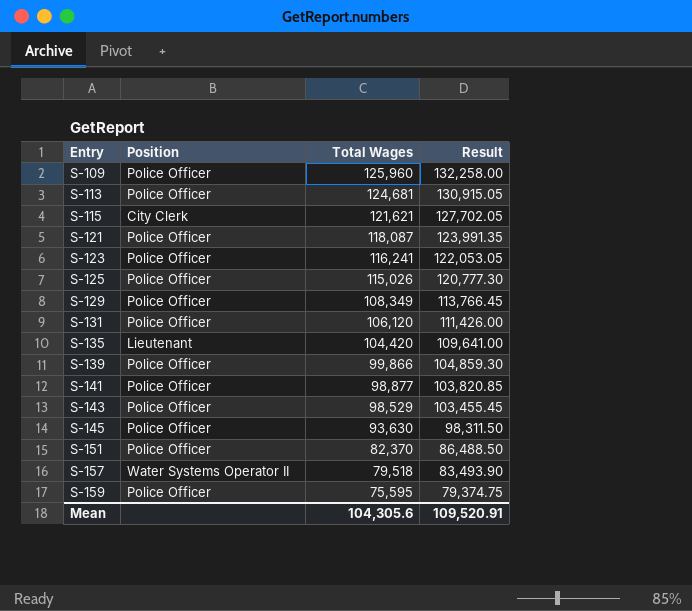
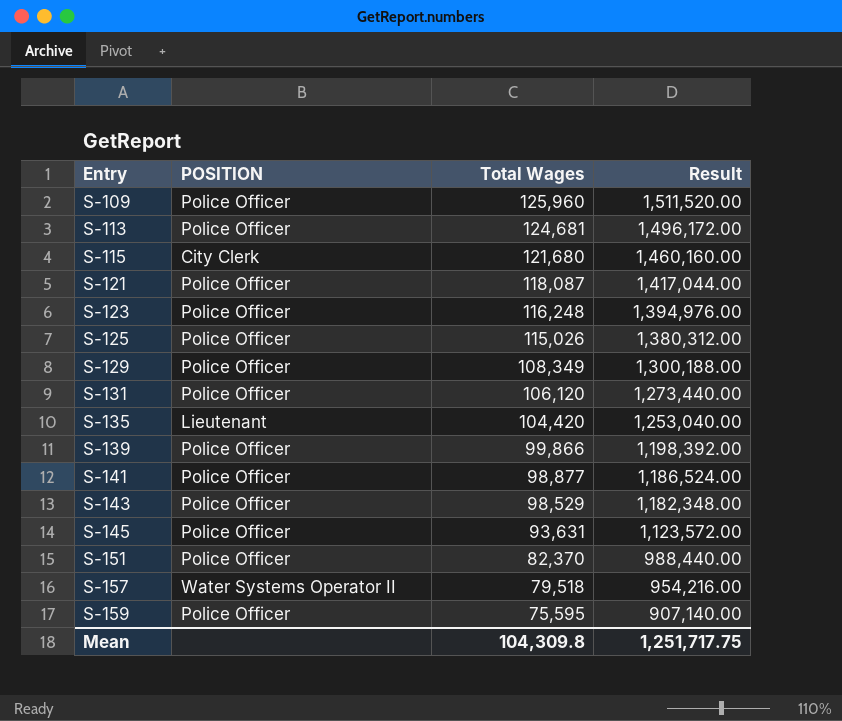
column name: Position -> POSITION
column Result | formula: [Total Wages] * 1.05 -> [Total Wages] * 12
S-115 | Total Wages: 121,621 -> 121,680
S-123 | Total Wages: 116,241 -> 116,248
S-145 | Total Wages: 93,630 -> 93,631
Mean | Total Wages: 104,305.6 -> 104,309.8
Mean | Result: 109,520.91 -> 1,251,717.75

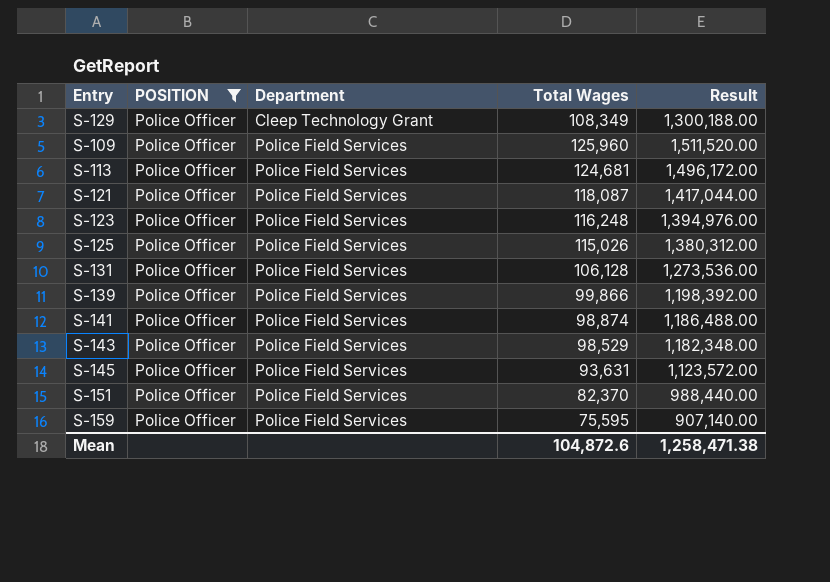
filter: none -> POSITION = Police Officer
row order: Entry ascending -> Department ascending
column Department | position: none -> 3
S-131 | Total Wages: 106,120 -> 106,128
S-131 | Result: 1,273,440.00 -> 1,273,536.00
S-141 | Total Wages: 98,877 -> 98,874
S-141 | Result: 1,186,524.00 -> 1,186,488.00
Mean | Total Wages: 104,309.8 -> 104,872.6
Mean | Result: 1,251,717.75 -> 1,258,471.38

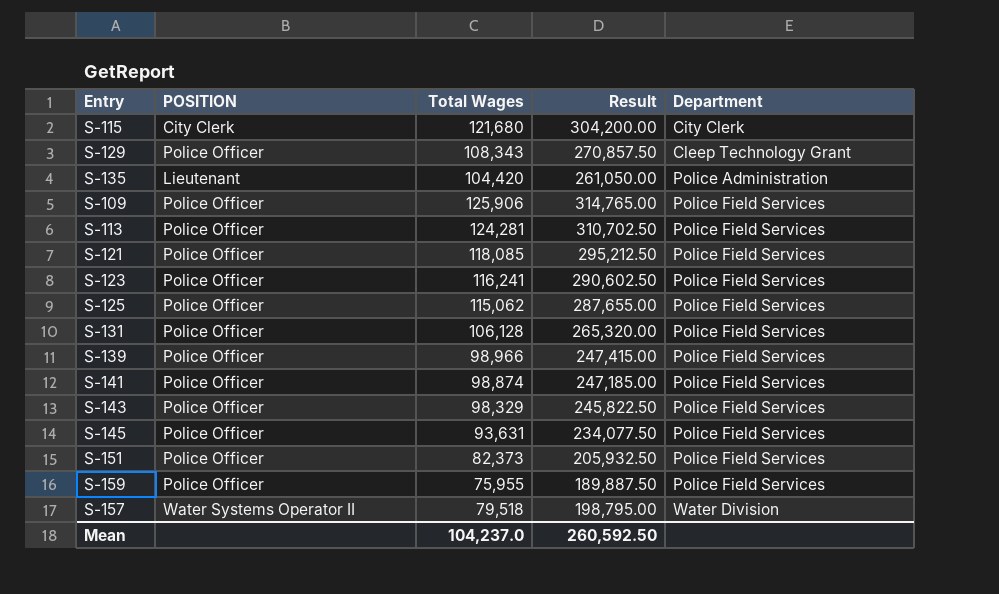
filter: POSITION = Police Officer -> none
column Result | formula: [Total Wages] * 12 -> [Total Wages] * 2.5
column Department | position: 3 -> 5
S-129 | Total Wages: 108,349 -> 108,343
S-109 | Total Wages: 125,960 -> 125,906
S-113 | Total Wages: 124,681 -> 124,281
S-121 | Total Wages: 118,087 -> 118,085
S-123 | Total Wages: 116,248 -> 116,241
S-125 | Total Wages: 115,026 -> 115,062
S-139 | Total Wages: 99,866 -> 98,966
S-143 | Total Wages: 98,529 -> 98,329
S-151 | Total Wages: 82,370 -> 82,373
S-159 | Total Wages: 75,595 -> 75,955
Mean | Total Wages: 104,872.6 -> 104,237.0
Mean | Result: 1,258,471.38 -> 260,592.50

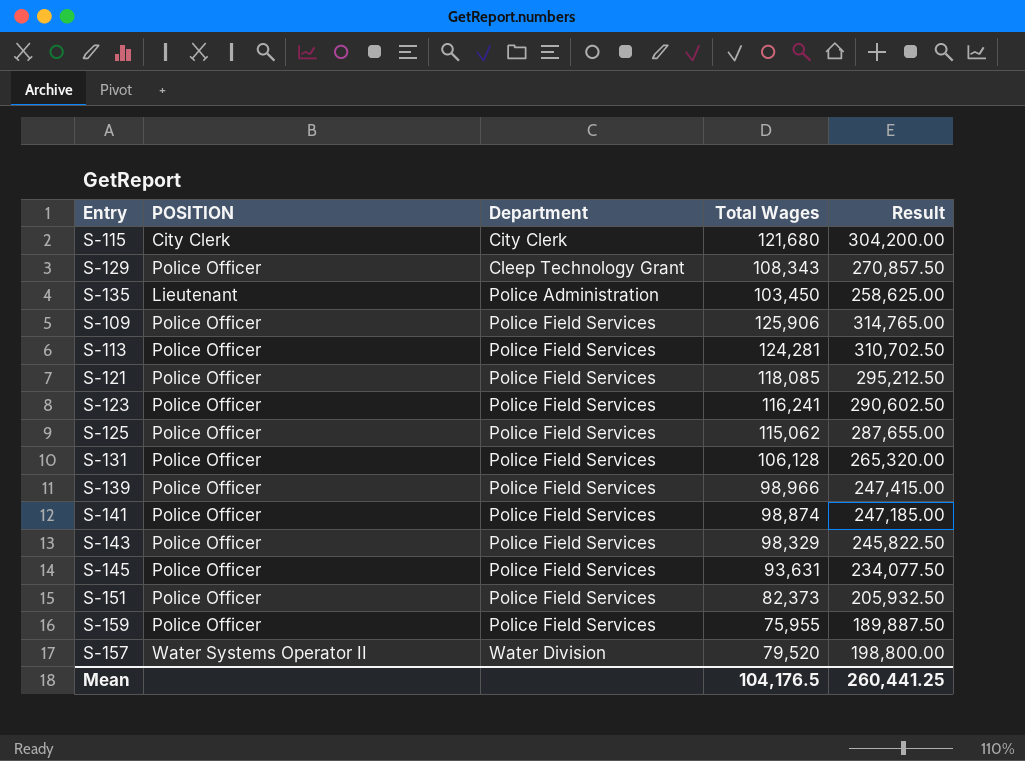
column Department | position: 5 -> 3
S-135 | Total Wages: 104,420 -> 103,450
S-135 | Result: 261,050.00 -> 258,625.00
S-157 | Total Wages: 79,518 -> 79,520
S-157 | Result: 198,795.00 -> 198,800.00
Mean | Total Wages: 104,237.0 -> 104,176.5
Mean | Result: 260,592.50 -> 260,441.25

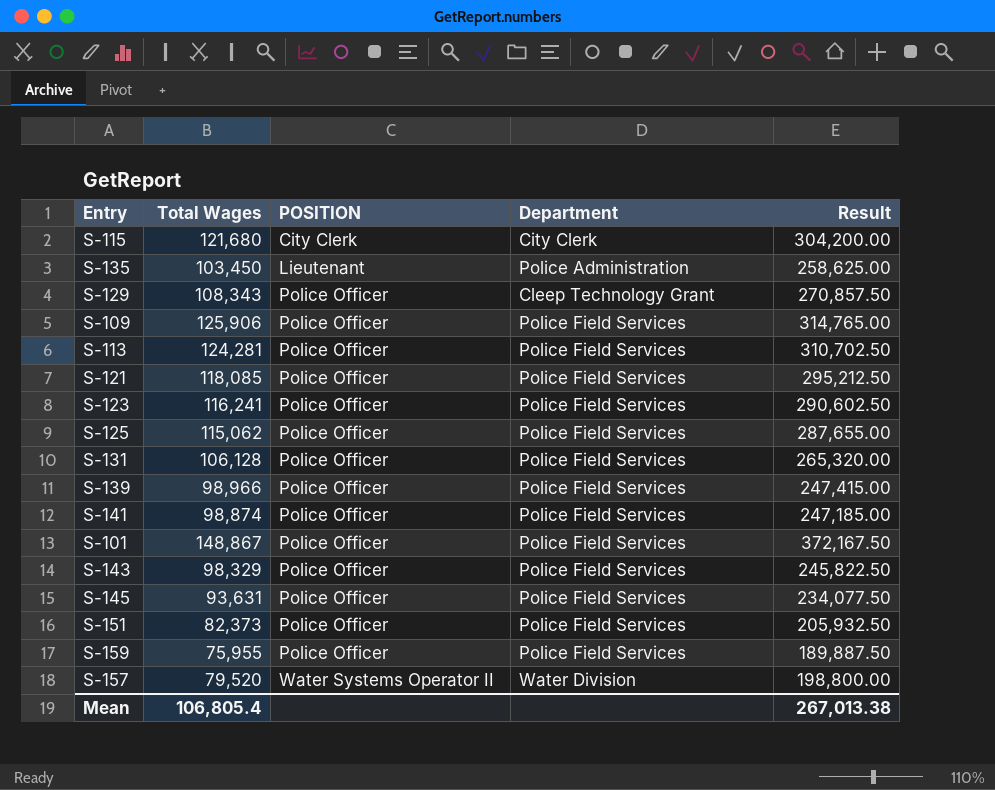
row order: Department ascending -> POSITION ascending
column Total Wages | position: 4 -> 2
row S-101: none -> 148,867 | Police Officer | Police Field Services | 372,167.50
Mean | Total Wages: 104,176.5 -> 106,805.4
Mean | Result: 260,441.25 -> 267,013.38

